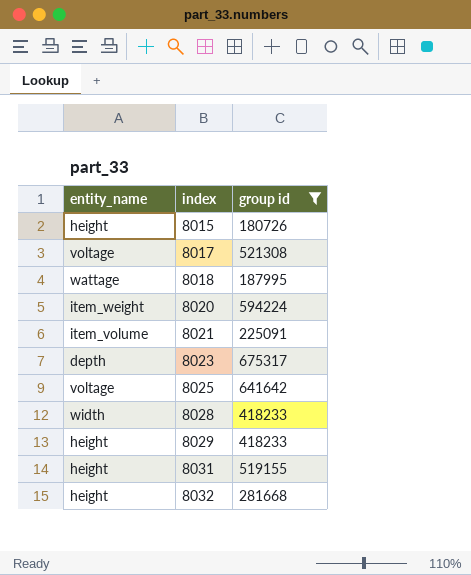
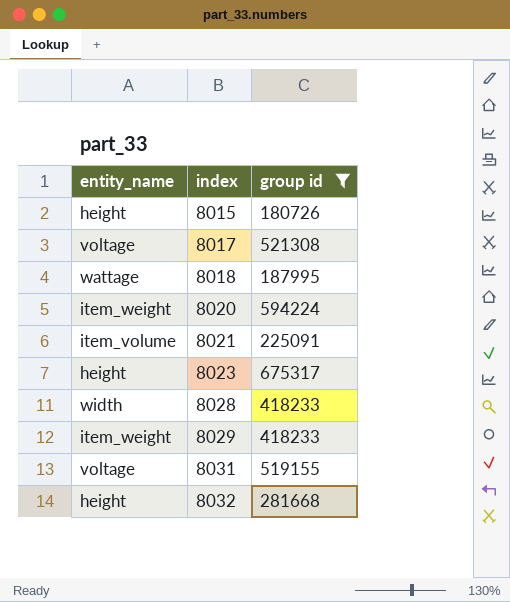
row 8025: voltage | 641642 -> none
8023 | entity_name: depth -> height
8029 | entity_name: height -> item_weight
8031 | entity_name: height -> voltage

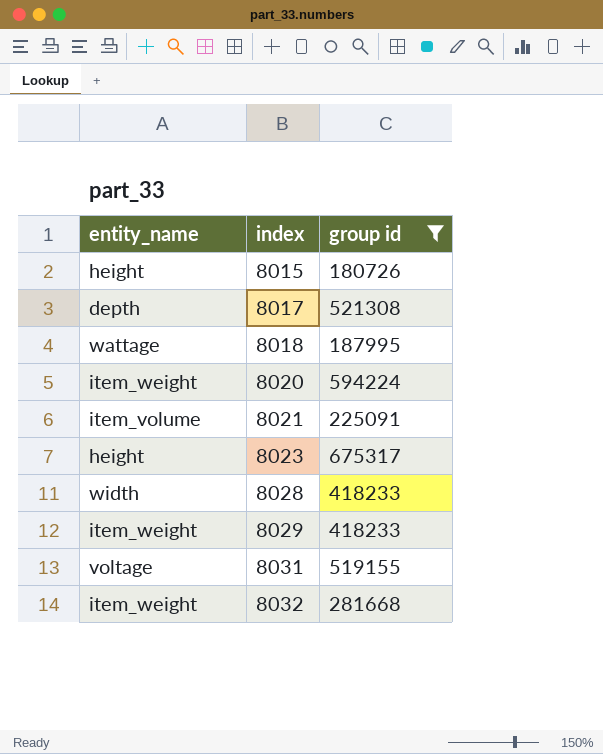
8017 | entity_name: voltage -> depth
8032 | entity_name: height -> item_weight

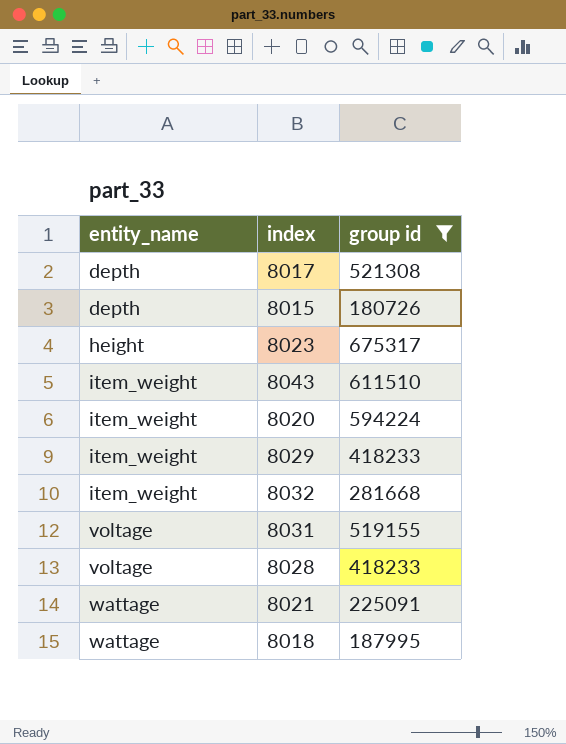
row order: index ascending -> entity_name ascending
8015 | entity_name: height -> depth
row 8043: none -> item_weight | 611510
8028 | entity_name: width -> voltage
8021 | entity_name: item_volume -> wattage

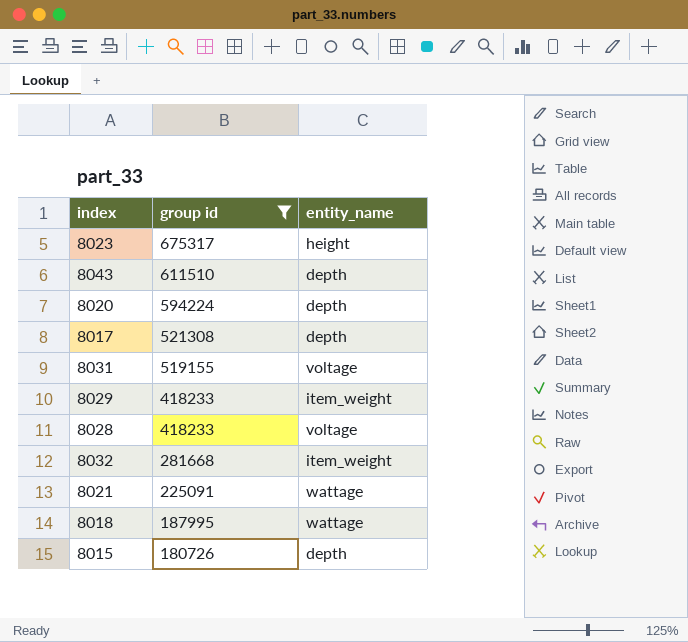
row order: entity_name ascending -> group id descending
column entity_name | position: 1 -> 3
8043 | entity_name: item_weight -> depth
8020 | entity_name: item_weight -> depth

